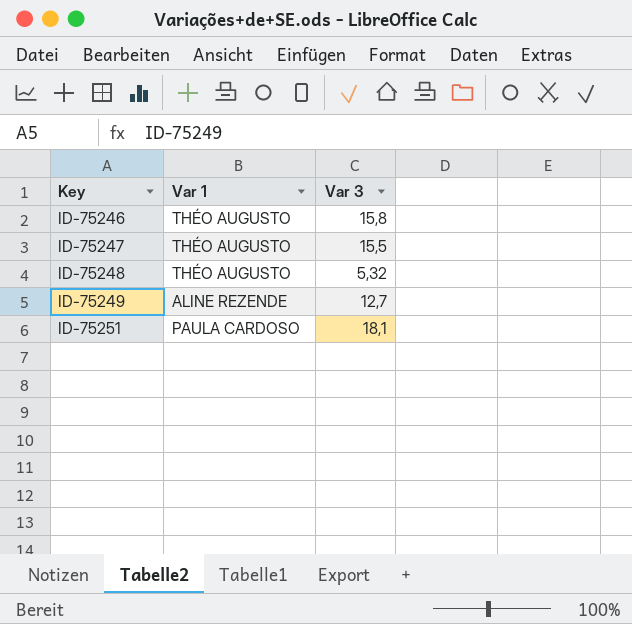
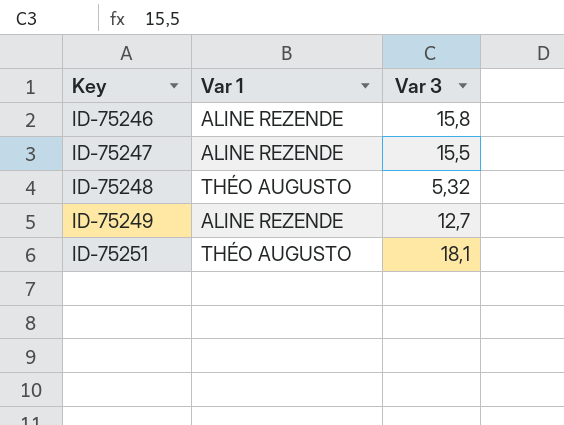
ID-75246 | Var 1: THÉO AUGUSTO -> ALINE REZENDE
ID-75247 | Var 1: THÉO AUGUSTO -> ALINE REZENDE
ID-75251 | Var 1: PAULA CARDOSO -> THÉO AUGUSTO

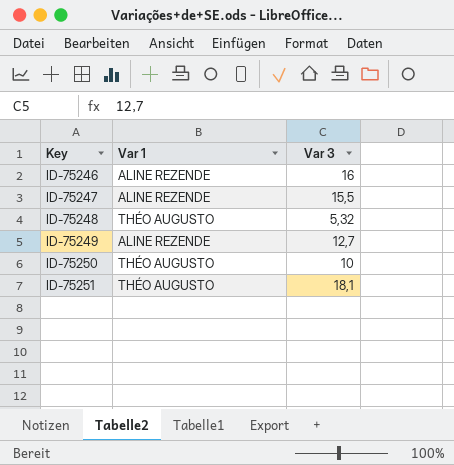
ID-75246 | Var 3: 15,8 -> 16
row ID-75250: none -> THÉO AUGUSTO | 10

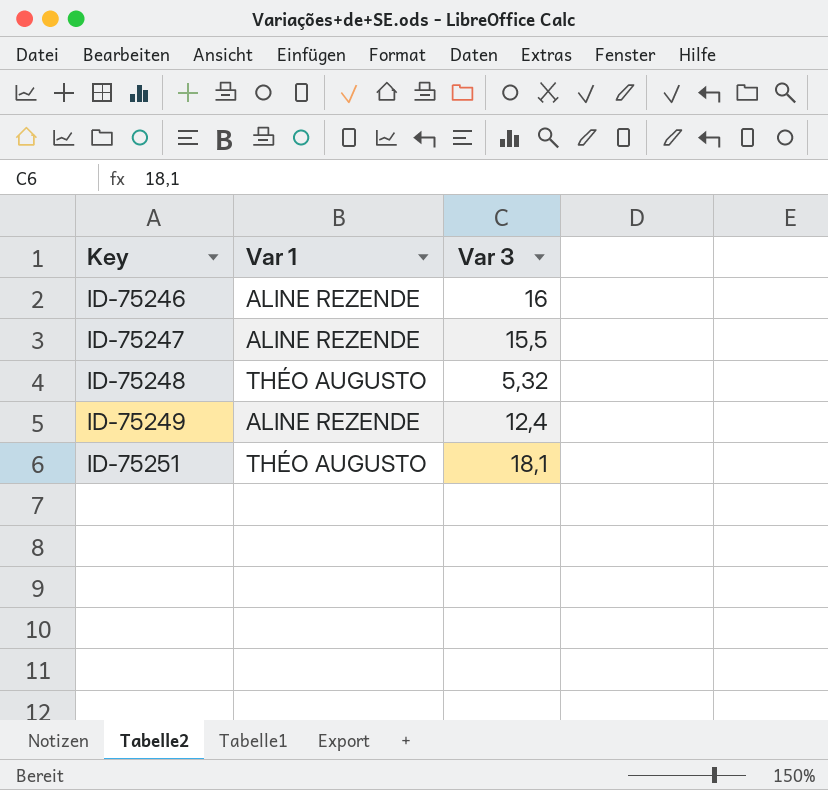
row ID-75250: THÉO AUGUSTO | 10 -> none
ID-75249 | Var 3: 12,7 -> 12,4

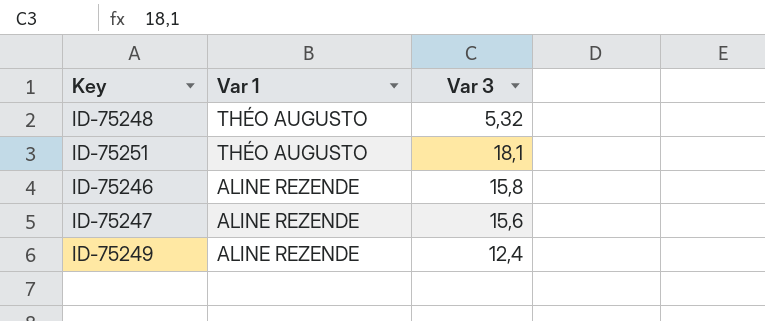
row order: Key ascending -> Var 1 descending
ID-75246 | Var 3: 16 -> 15,8
ID-75247 | Var 3: 15,5 -> 15,6

